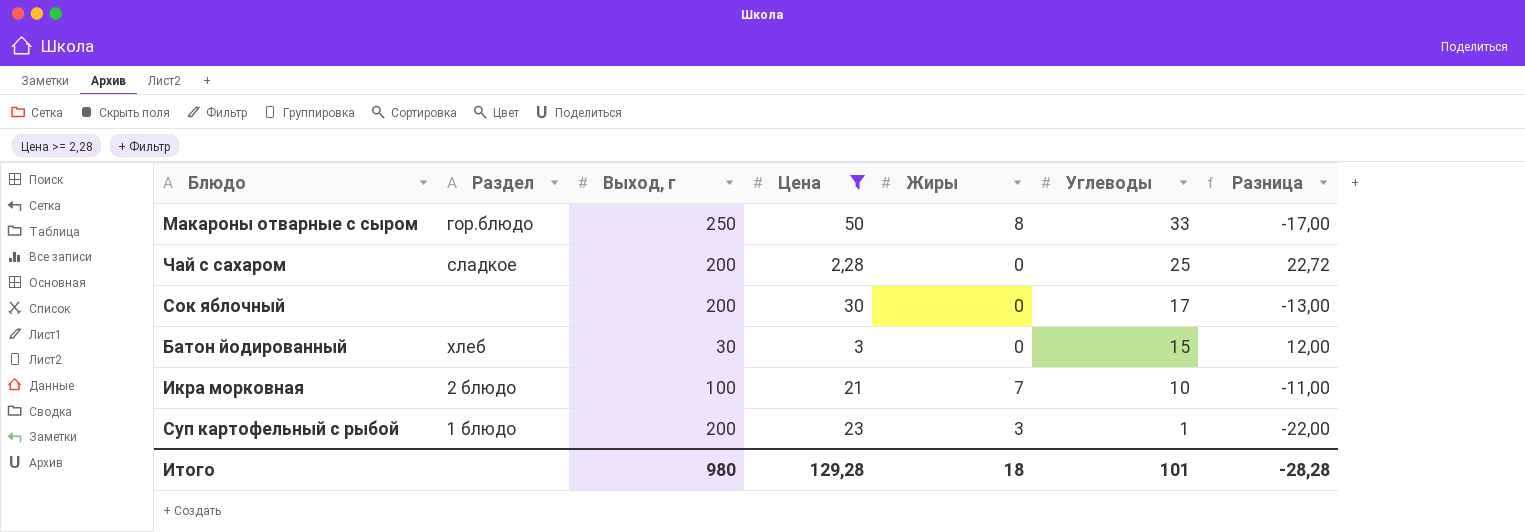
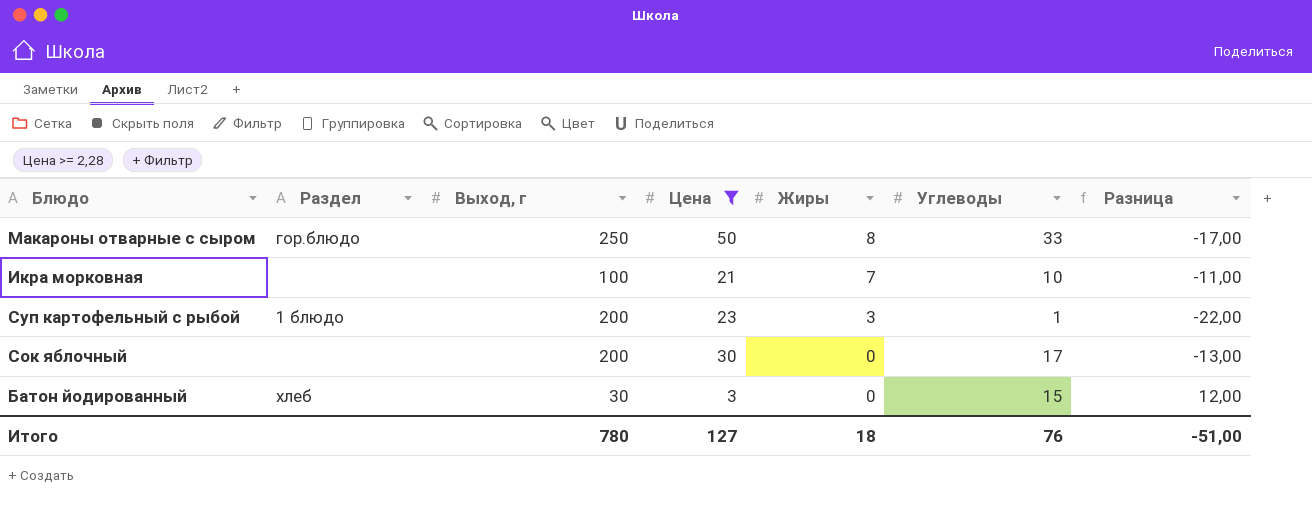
row order: Углеводы descending -> Жиры descending
row Чай с сахаром: сладкое | 200 | 2,28 | 0 | 25 | 22,72 -> none
Икра морковная | Раздел: 2 блюдо -> none
Итого | Выход, г: 980 -> 780
Итого | Цена: 129,28 -> 127
Итого | Углеводы: 101 -> 76
Итого | Разница: -28,28 -> -51,00

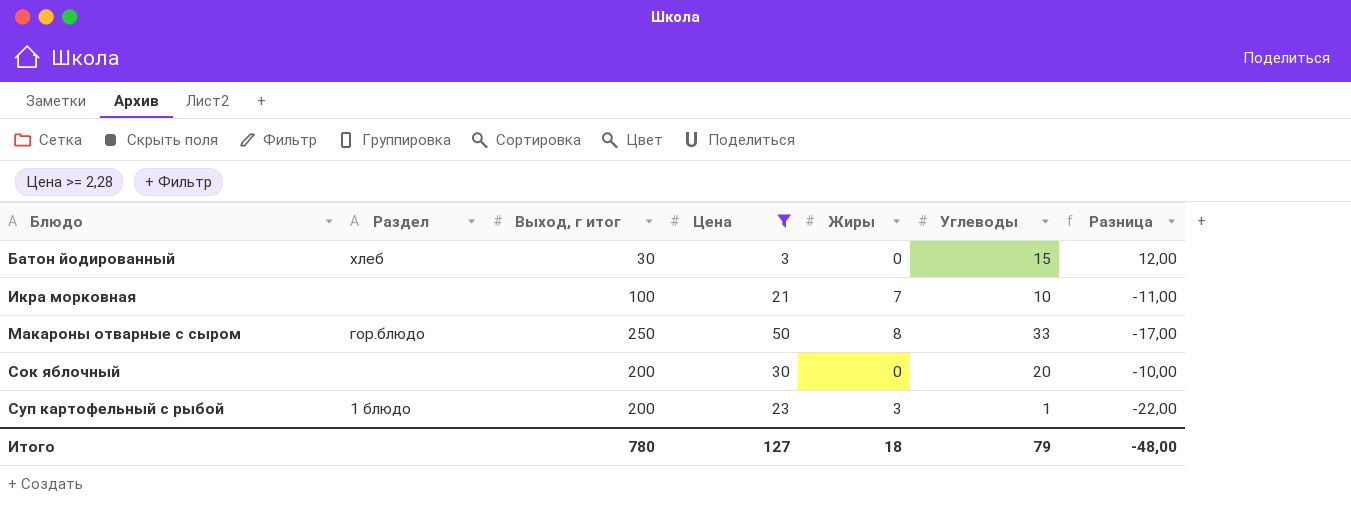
row order: Жиры descending -> Блюдо ascending
column name: Выход, г -> Выход, г итог
Сок яблочный | Углеводы: 17 -> 20
Сок яблочный | Разница: -13,00 -> -10,00
Итого | Углеводы: 76 -> 79
Итого | Разница: -51,00 -> -48,00

